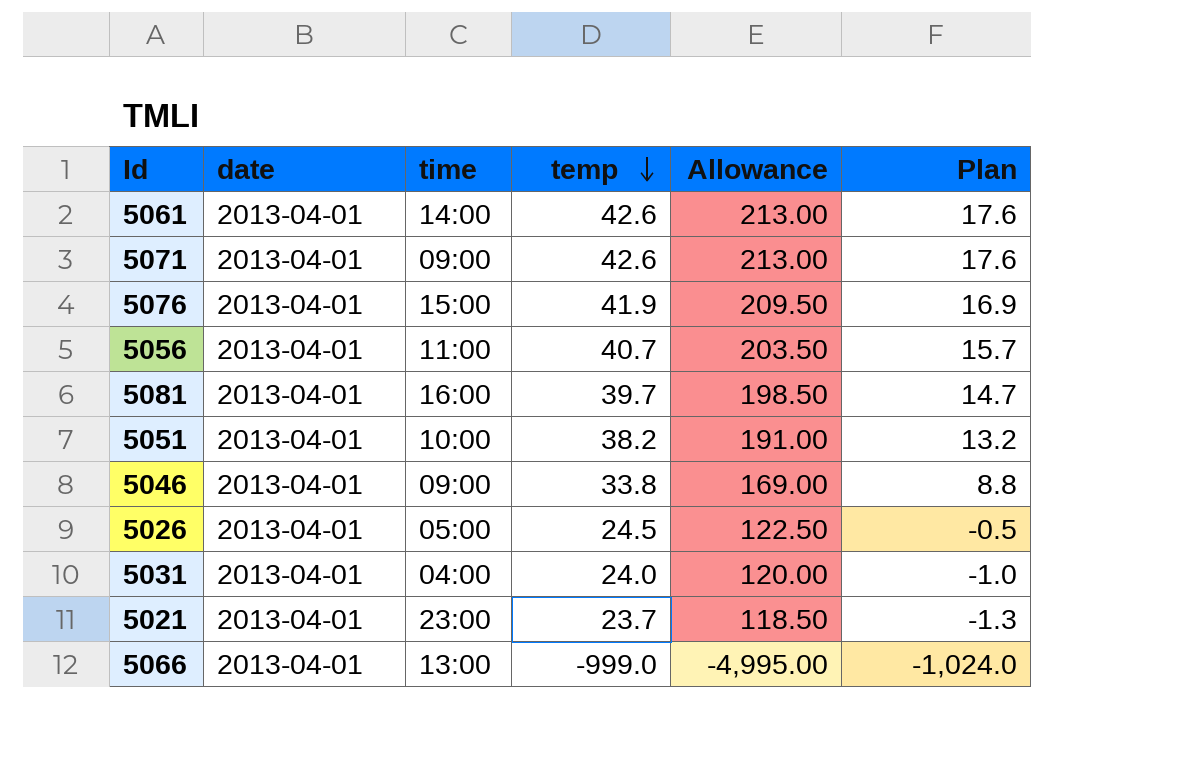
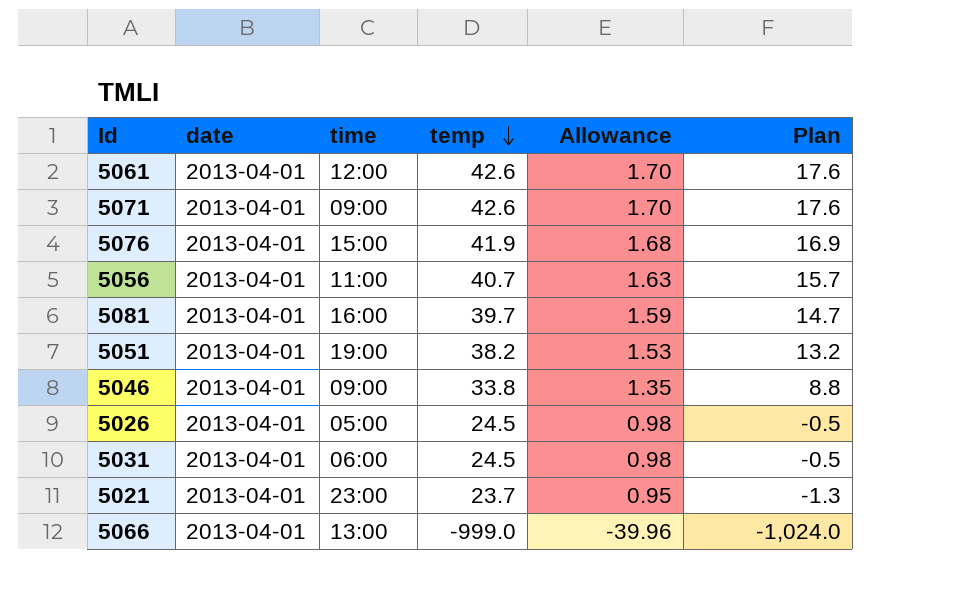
column Allowance | formula: [temp] * 5 -> [temp] * 0.04
5061 | time: 14:00 -> 12:00
5051 | time: 10:00 -> 19:00
5031 | time: 04:00 -> 06:00
5031 | temp: 24.0 -> 24.5
5031 | Plan: -1.0 -> -0.5

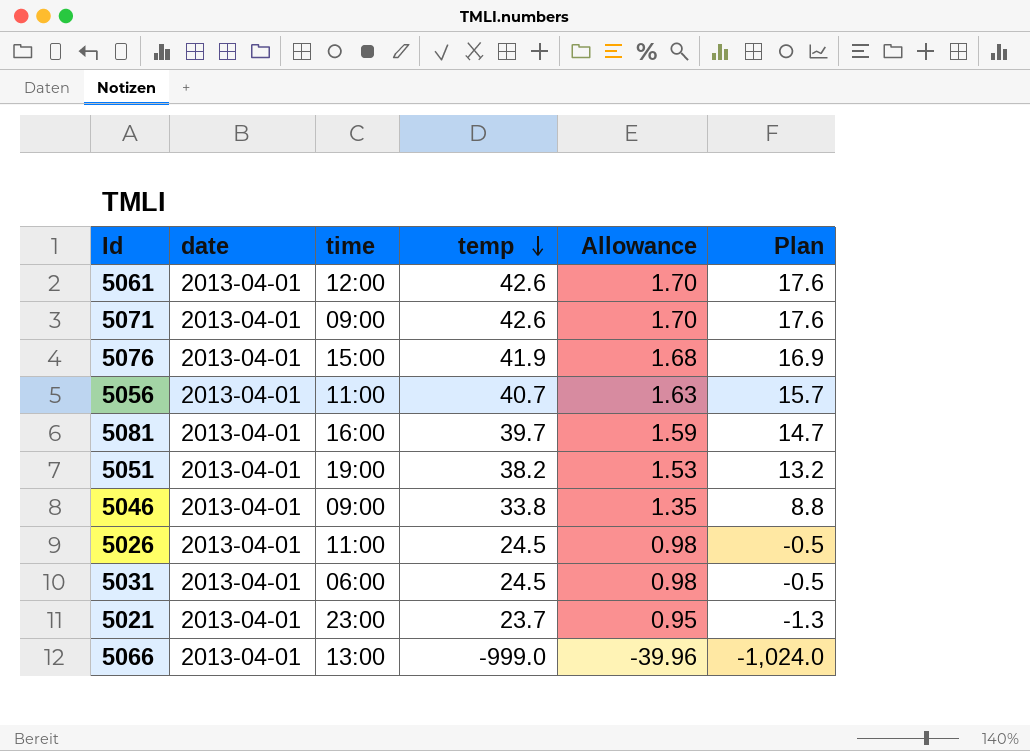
5026 | time: 05:00 -> 11:00

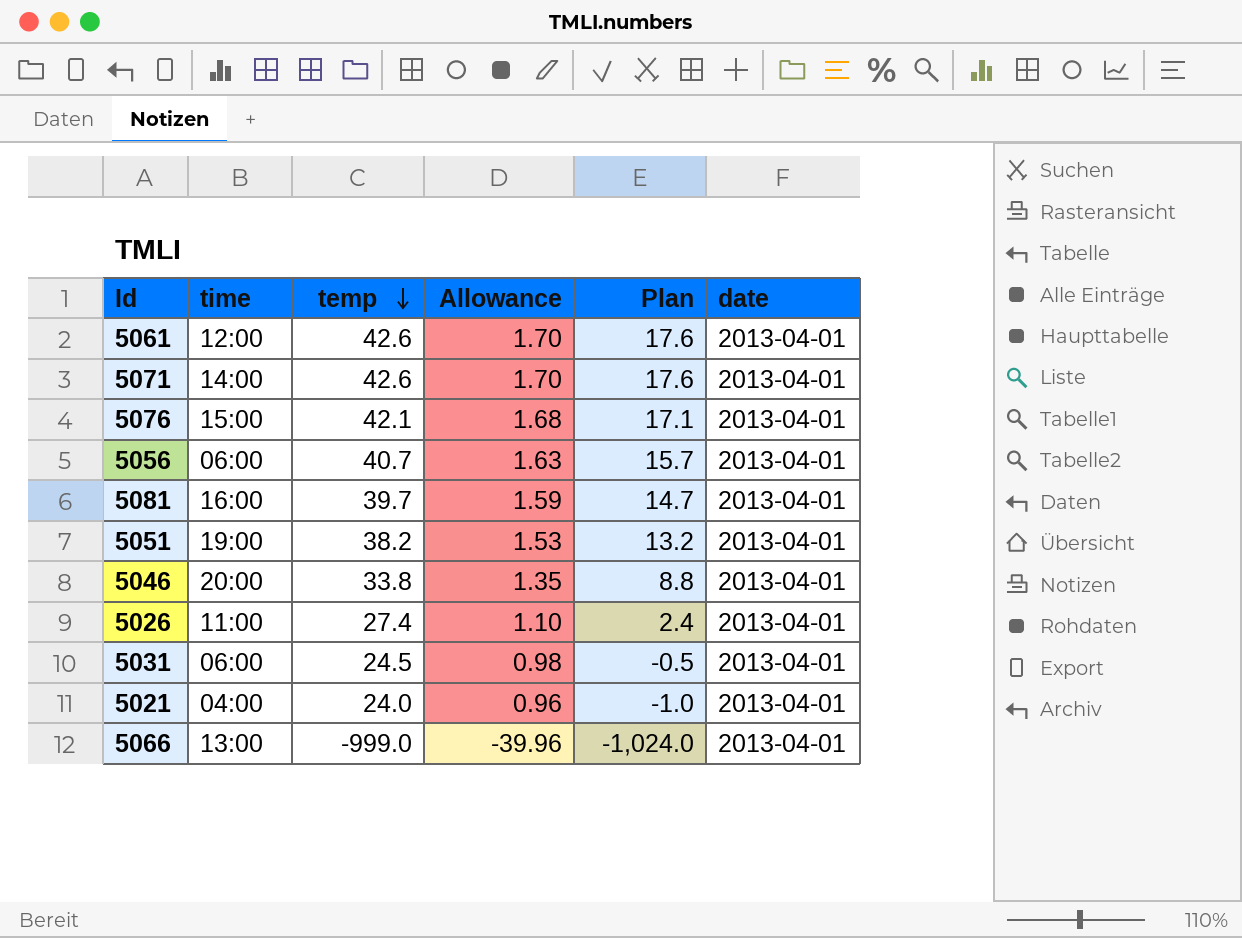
column date | position: 2 -> 6
5071 | time: 09:00 -> 14:00
5076 | temp: 41.9 -> 42.1
5076 | Plan: 16.9 -> 17.1
5056 | time: 11:00 -> 06:00
5046 | time: 09:00 -> 20:00
5026 | temp: 24.5 -> 27.4
5026 | Allowance: 0.98 -> 1.10
5026 | Plan: -0.5 -> 2.4
5021 | time: 23:00 -> 04:00
5021 | temp: 23.7 -> 24.0
5021 | Allowance: 0.95 -> 0.96
5021 | Plan: -1.3 -> -1.0

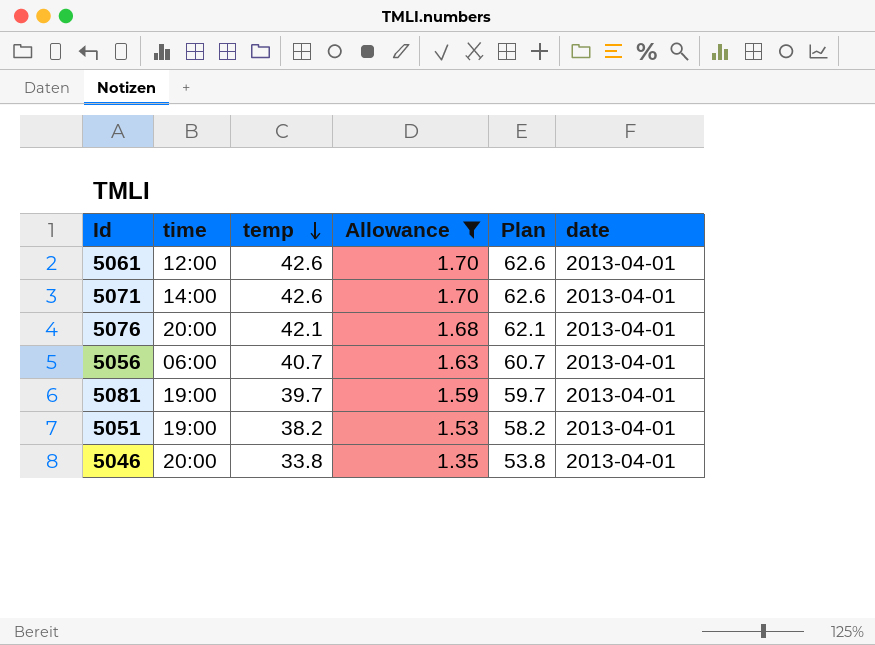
filter: none -> Allowance >= 1.35
column Plan | formula: [temp] - 25 -> [temp] + 20
5076 | time: 15:00 -> 20:00
5081 | time: 16:00 -> 19:00

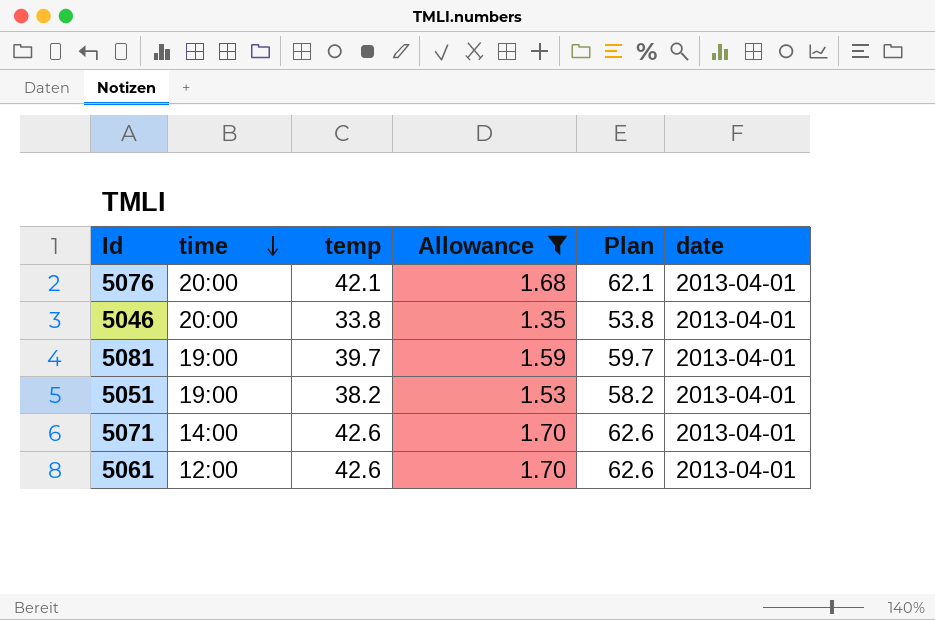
row order: temp descending -> time descending
row 5056: 06:00 | 40.7 | 1.63 | 60.7 | 2013-04-01 -> none

